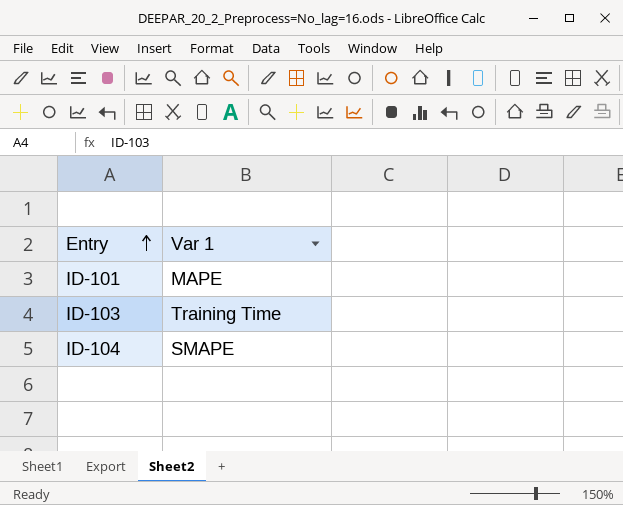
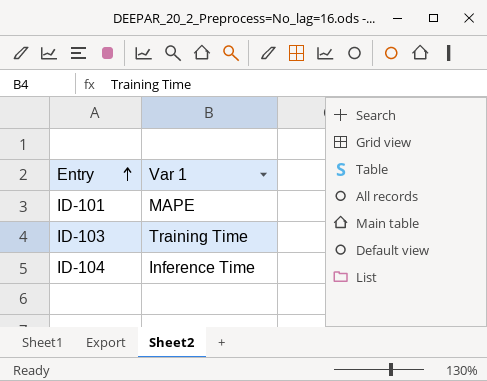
ID-104 | Var 1: SMAPE -> Inference Time

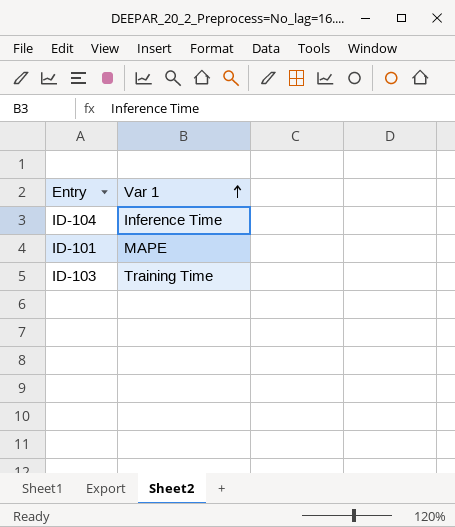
row order: Entry ascending -> Var 1 ascending

